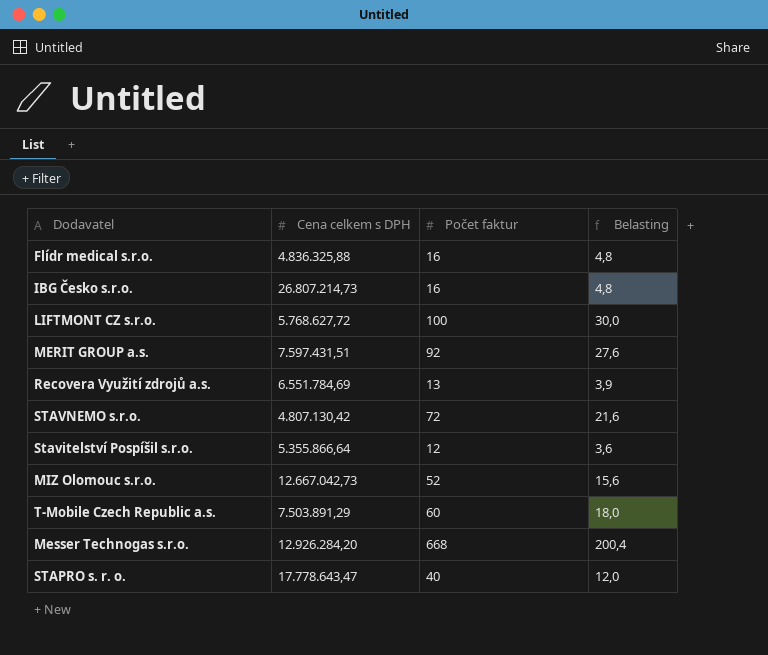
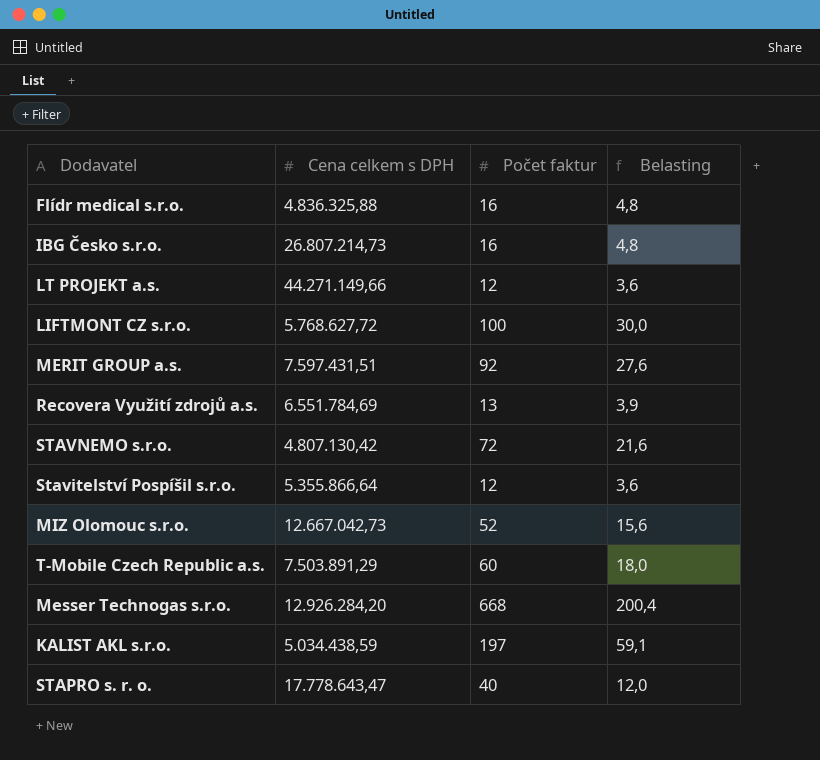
row LT PROJEKT a.s.: none -> 44.271.149,66 | 12 | 3,6
row KALIST AKL s.r.o.: none -> 5.034.438,59 | 197 | 59,1

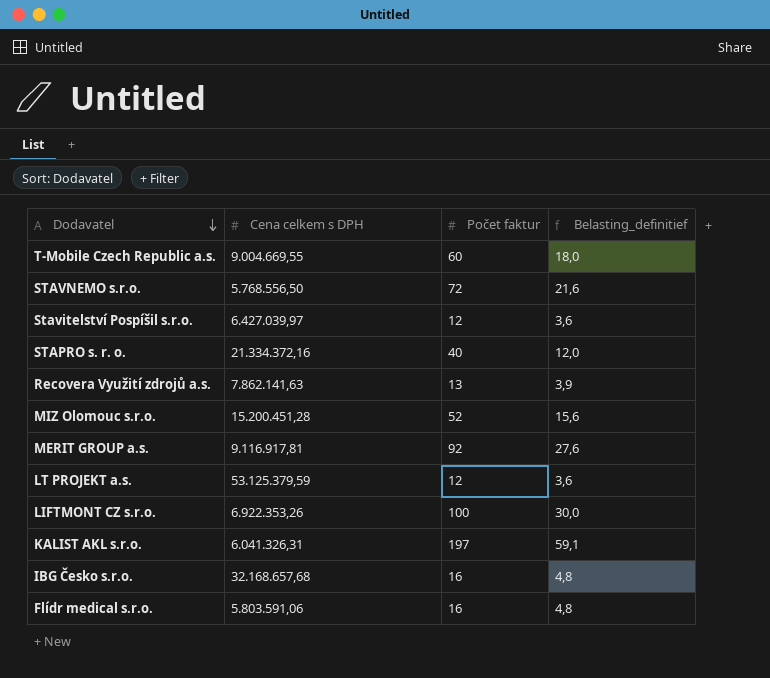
row order: none -> Dodavatel descending
column name: Belasting -> Belasting_definitief
row Messer Technogas s.r.o.: 12.926.284,20 | 668 | 200,4 -> none
T-Mobile Czech Republic a.s. | Cena celkem s DPH: 7.503.891,29 -> 9.004.669,55
STAVNEMO s.r.o. | Cena celkem s DPH: 4.807.130,42 -> 5.768.556,50
Stavitelství Pospíšil s.r.o. | Cena celkem s DPH: 5.355.866,64 -> 6.427.039,97
STAPRO s. r. o. | Cena celkem s DPH: 17.778.643,47 -> 21.334.372,16
Recovera Využití zdrojů a.s. | Cena celkem s DPH: 6.551.784,69 -> 7.862.141,63
MIZ Olomouc s.r.o. | Cena celkem s DPH: 12.667.042,73 -> 15.200.451,28
MERIT GROUP a.s. | Cena celkem s DPH: 7.597.431,51 -> 9.116.917,81
LT PROJEKT a.s. | Cena celkem s DPH: 44.271.149,66 -> 53.125.379,59
LIFTMONT CZ s.r.o. | Cena celkem s DPH: 5.768.627,72 -> 6.922.353,26
KALIST AKL s.r.o. | Cena celkem s DPH: 5.034.438,59 -> 6.041.326,31
IBG Česko s.r.o. | Cena celkem s DPH: 26.807.214,73 -> 32.168.657,68
Flídr medical s.r.o. | Cena celkem s DPH: 4.836.325,88 -> 5.803.591,06

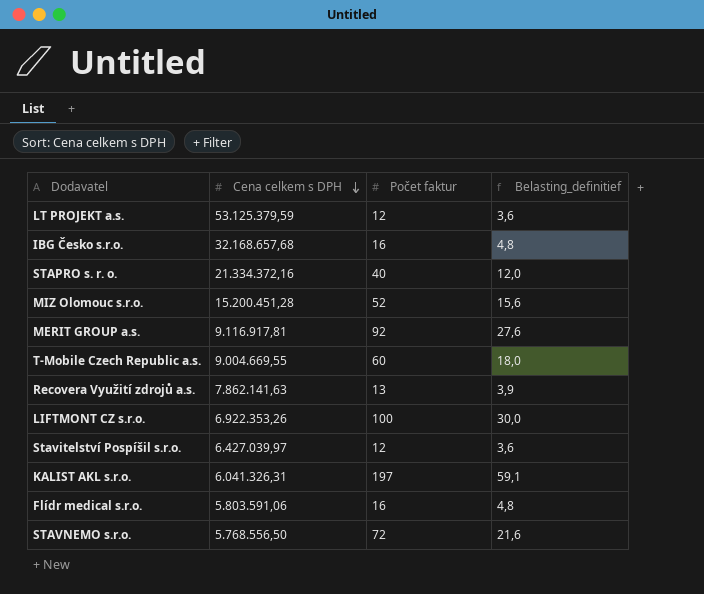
row order: Dodavatel descending -> Cena celkem s DPH descending

